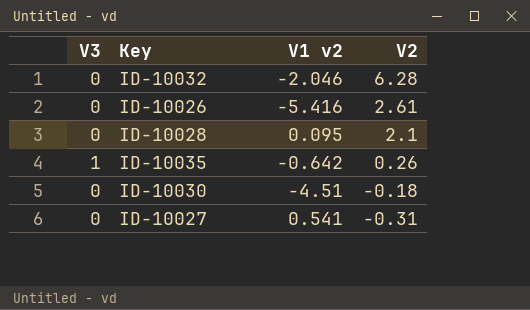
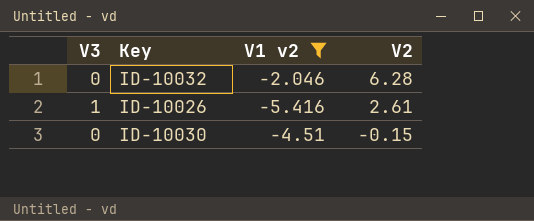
filter: none -> V1 v2 <= -2.046
ID-10026 | V3: 0 -> 1
ID-10030 | V2: -0.18 -> -0.15

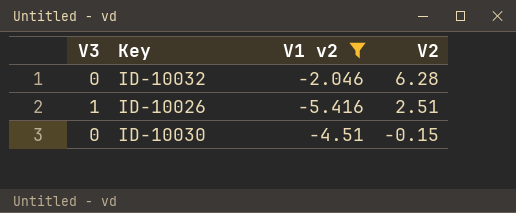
ID-10026 | V2: 2.61 -> 2.51

